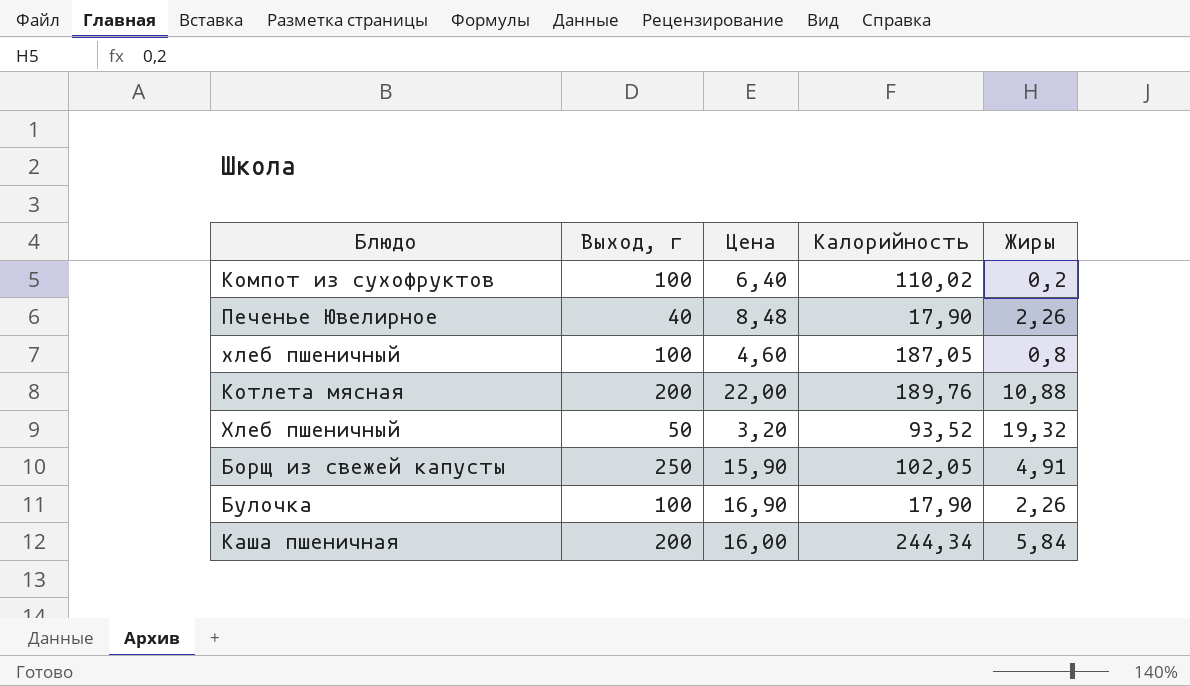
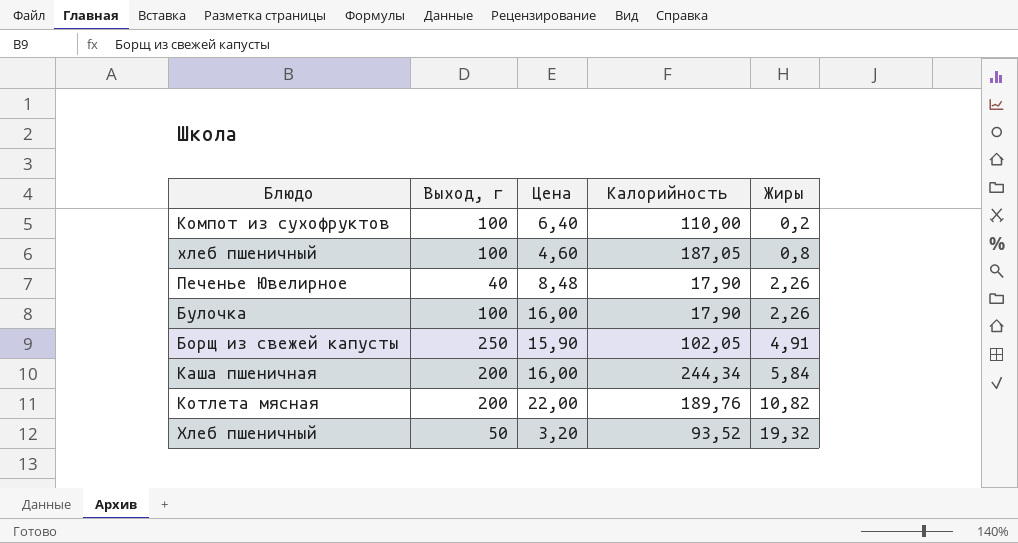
row order: none -> Жиры ascending
Компот из сухофруктов | Калорийность: 110,02 -> 110,00
Булочка | Цена: 16,90 -> 16,00
Котлета мясная | Жиры: 10,88 -> 10,82

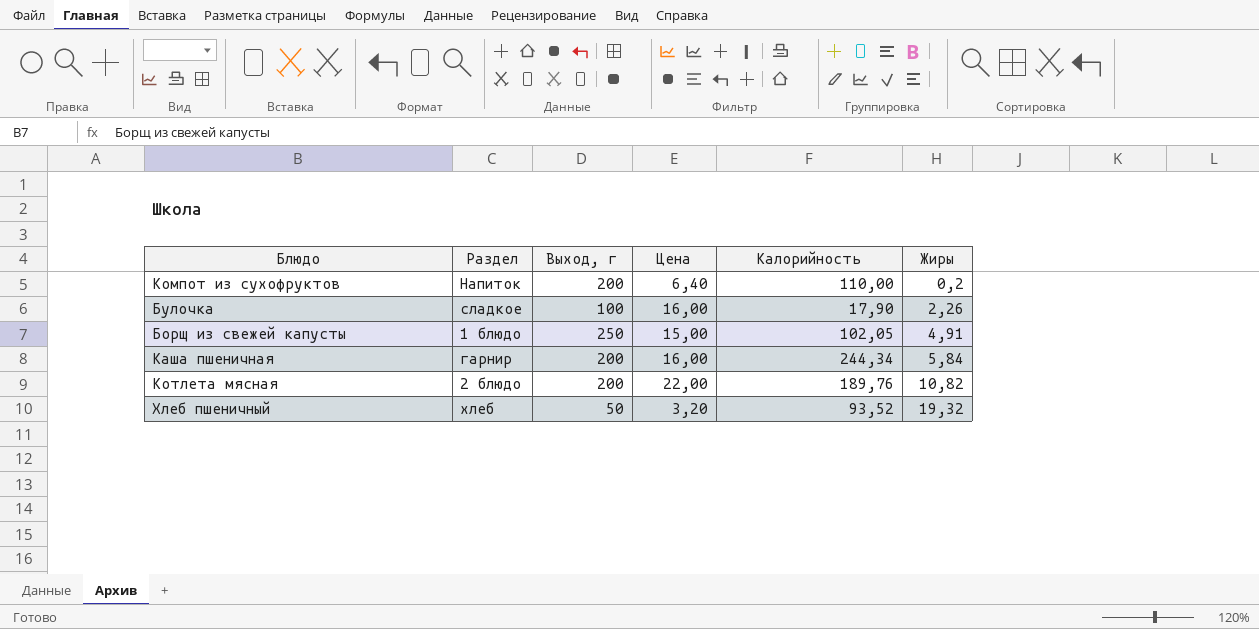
column Раздел | position: none -> 2
row хлеб пшеничный: 100 | 4,60 | 187,05 | 0,8 -> none
row Печенье Ювелирное: 40 | 8,48 | 17,90 | 2,26 -> none
Компот из сухофруктов | Выход, г: 100 -> 200
Борщ из свежей капусты | Цена: 15,90 -> 15,00

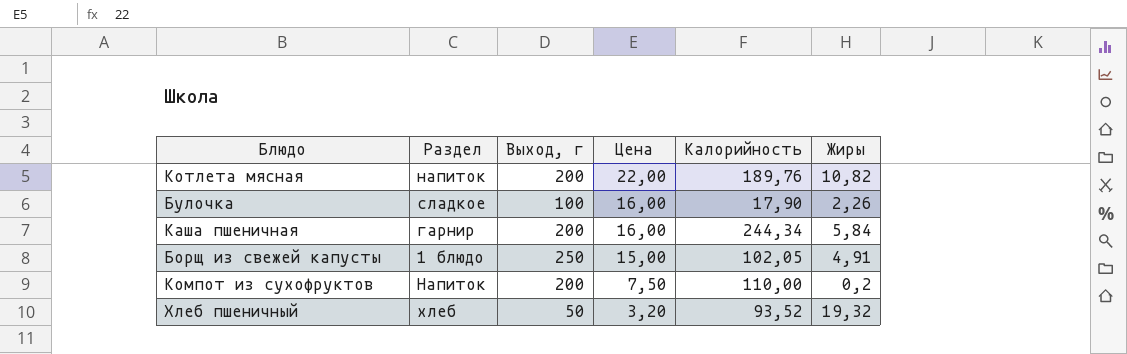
row order: Жиры ascending -> Цена descending
Котлета мясная | Раздел: 2 блюдо -> напиток
Компот из сухофруктов | Цена: 6,40 -> 7,50

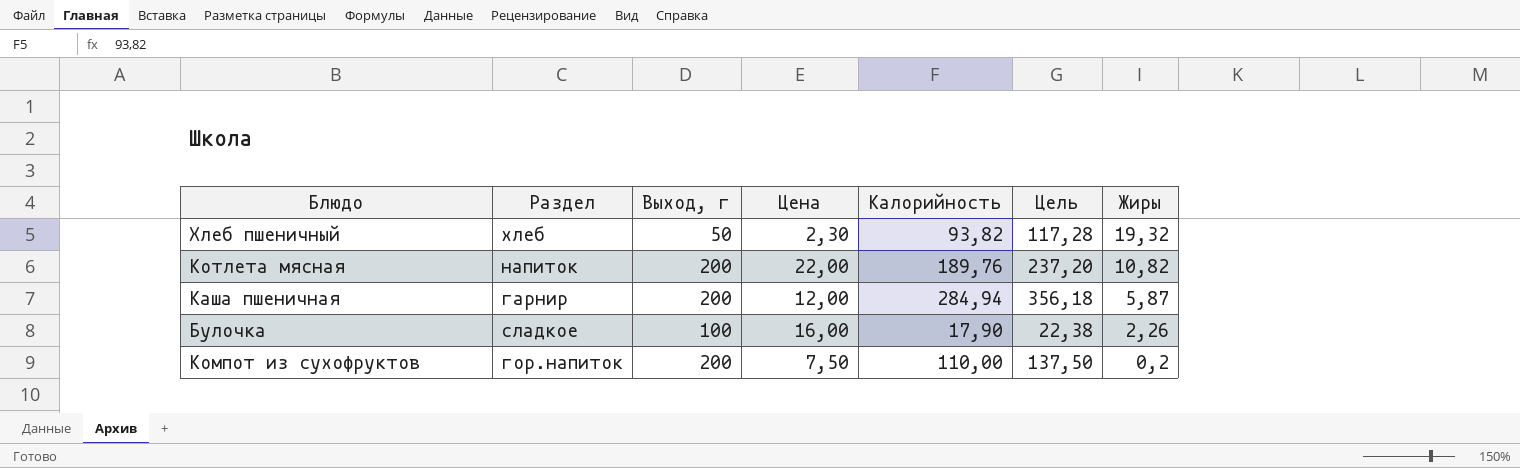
row order: Цена descending -> Жиры descending
column Цель | formula: none -> [Калорийность] * 1,25
row Борщ из свежей капусты: 1 блюдо | 250 | 15,00 | 102,05 | 4,91 -> none
Хлеб пшеничный | Цена: 3,20 -> 2,30
Хлеб пшеничный | Калорийность: 93,52 -> 93,82
Каша пшеничная | Цена: 16,00 -> 12,00
Каша пшеничная | Калорийность: 244,34 -> 284,94
Каша пшеничная | Жиры: 5,84 -> 5,87
Компот из сухофруктов | Раздел: Напиток -> гор.напиток

